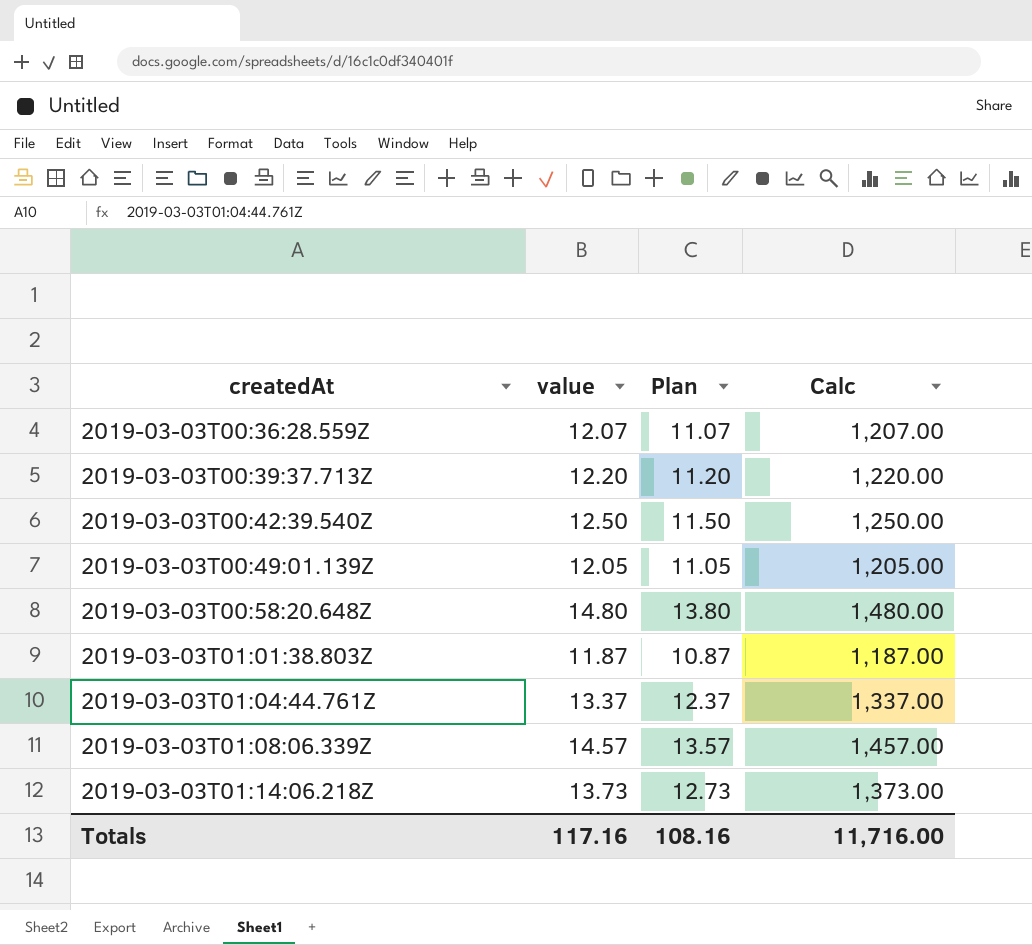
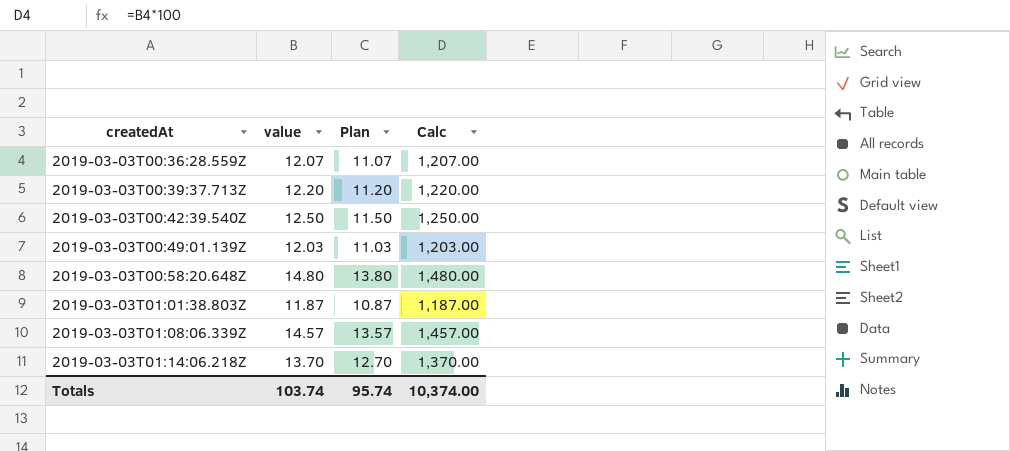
row 2019-03-03T01:04:44.761Z: 13.37 | 12.37 | 1,337.00 -> none
2019-03-03T00:49:01.139Z | value: 12.05 -> 12.03
2019-03-03T00:49:01.139Z | Plan: 11.05 -> 11.03
2019-03-03T00:49:01.139Z | Calc: 1,205.00 -> 1,203.00
2019-03-03T01:14:06.218Z | value: 13.73 -> 13.70
2019-03-03T01:14:06.218Z | Plan: 12.73 -> 12.70
2019-03-03T01:14:06.218Z | Calc: 1,373.00 -> 1,370.00
Totals | value: 117.16 -> 103.74
Totals | Plan: 108.16 -> 95.74
Totals | Calc: 11,716.00 -> 10,374.00

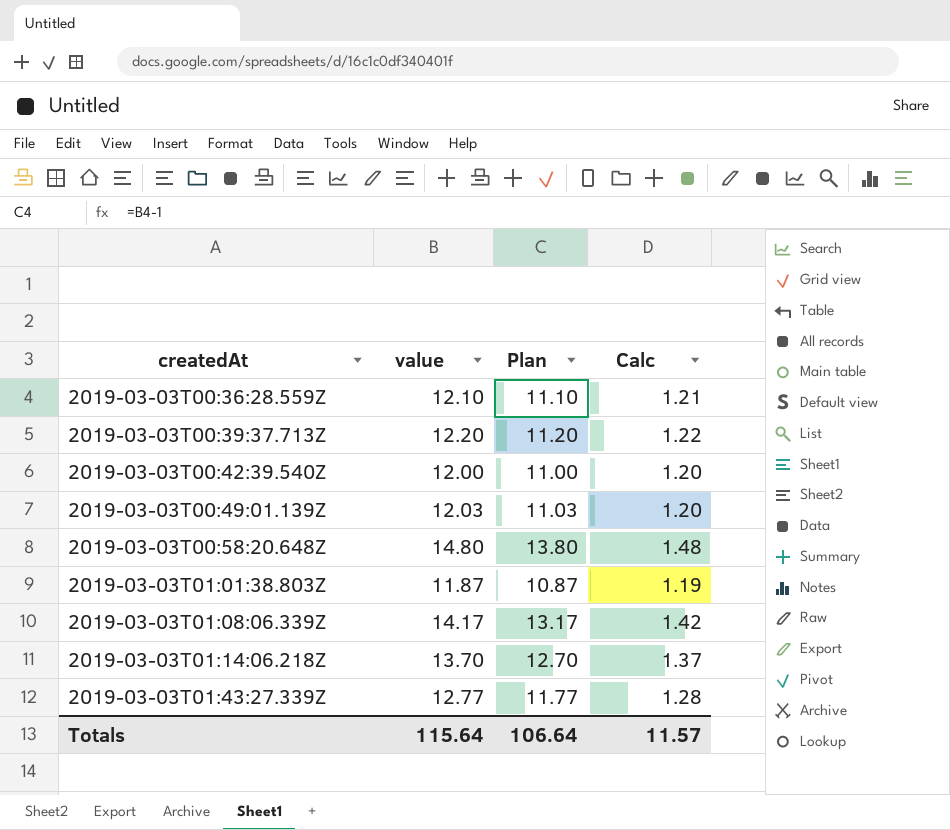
column Calc | formula: [value] * 100 -> [value] * 0.1
2019-03-03T00:36:28.559Z | value: 12.07 -> 12.10
2019-03-03T00:36:28.559Z | Plan: 11.07 -> 11.10
2019-03-03T00:42:39.540Z | value: 12.50 -> 12.00
2019-03-03T00:42:39.540Z | Plan: 11.50 -> 11.00
2019-03-03T01:08:06.339Z | value: 14.57 -> 14.17
2019-03-03T01:08:06.339Z | Plan: 13.57 -> 13.17
row 2019-03-03T01:43:27.339Z: none -> 12.77 | 11.77 | 1.28
Totals | value: 103.74 -> 115.64
Totals | Plan: 95.74 -> 106.64
Totals | Calc: 10,374.00 -> 11.57

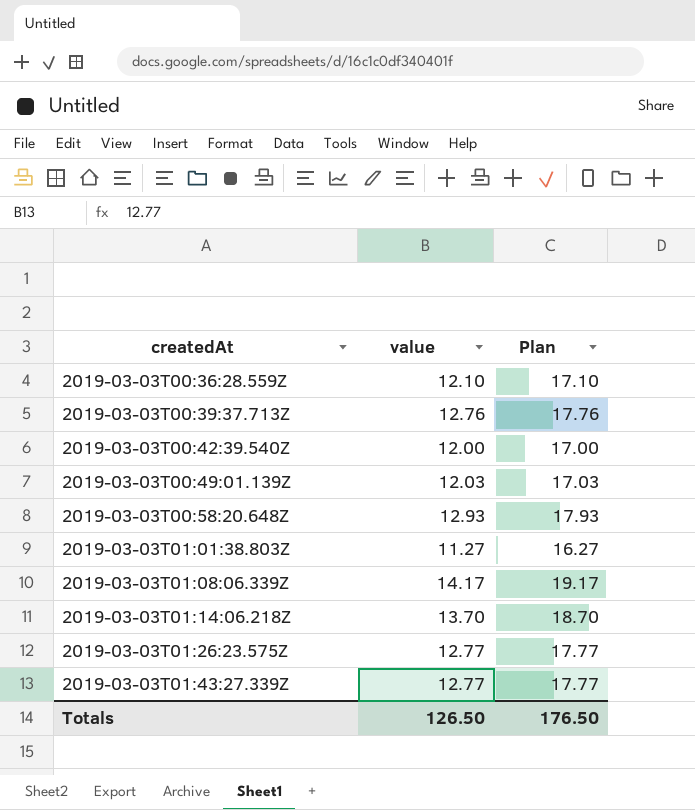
column Calc | formula: [value] * 0.1 -> none
column Plan | formula: [value] - 1 -> [value] + 5
2019-03-03T00:39:37.713Z | value: 12.20 -> 12.76
2019-03-03T00:58:20.648Z | value: 14.80 -> 12.93
2019-03-03T01:01:38.803Z | value: 11.87 -> 11.27
row 2019-03-03T01:26:23.575Z: none -> 12.77 | 17.77
Totals | value: 115.64 -> 126.50
Totals | Plan: 106.64 -> 176.50

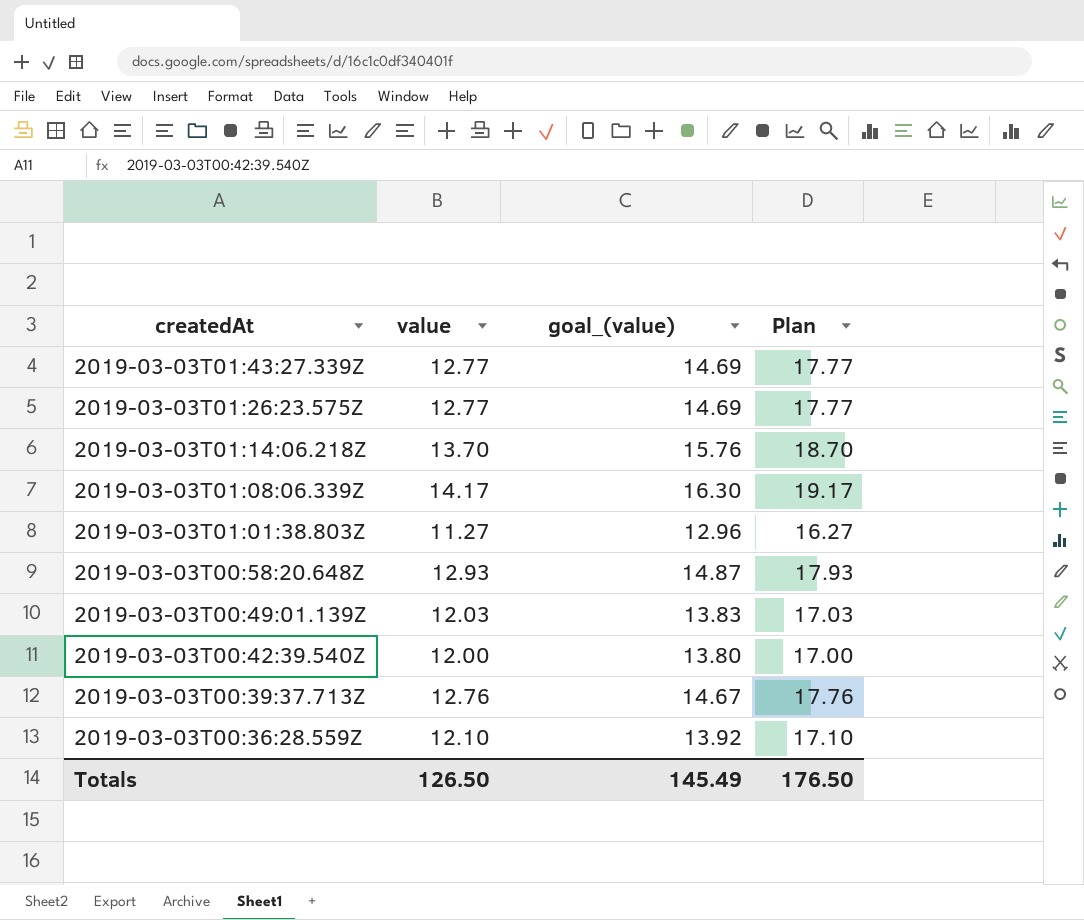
row order: createdAt ascending -> createdAt descending
column goal_(value) | formula: none -> [value] * 1.15

